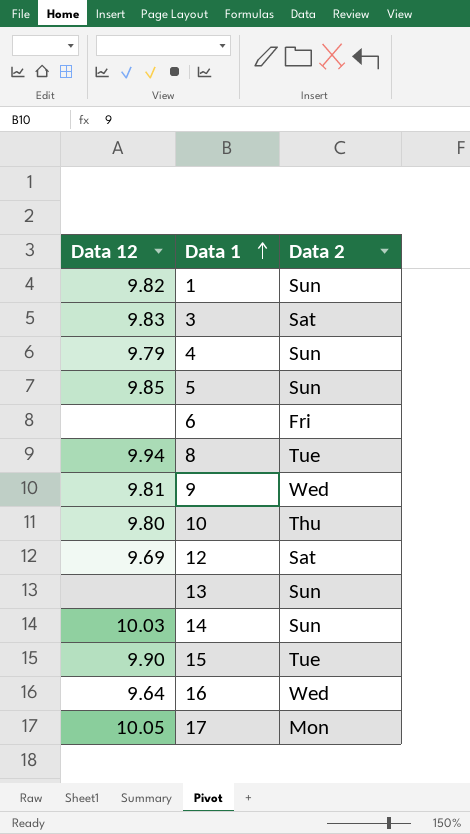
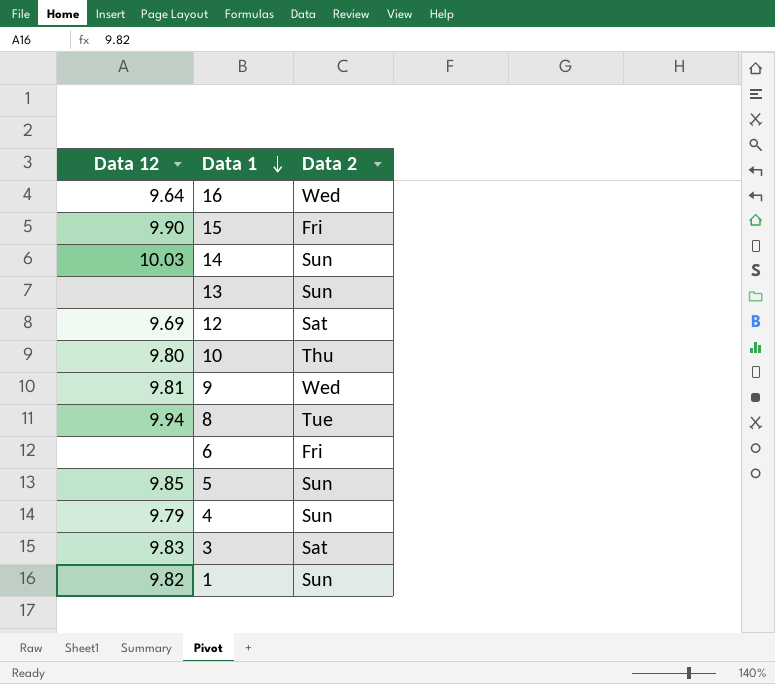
row order: Data 1 ascending -> Data 1 descending
row 17: 10.05 | Mon -> none
15 | Data 2: Tue -> Fri

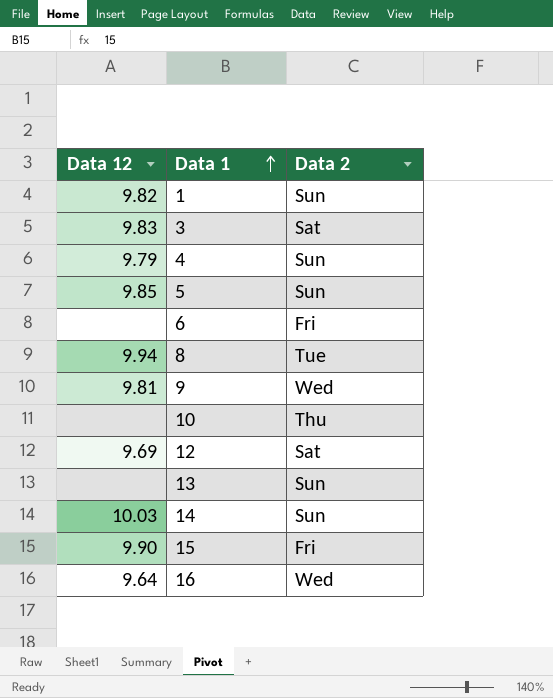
row order: Data 1 descending -> Data 1 ascending
10 | Data 12: 9.80 -> none

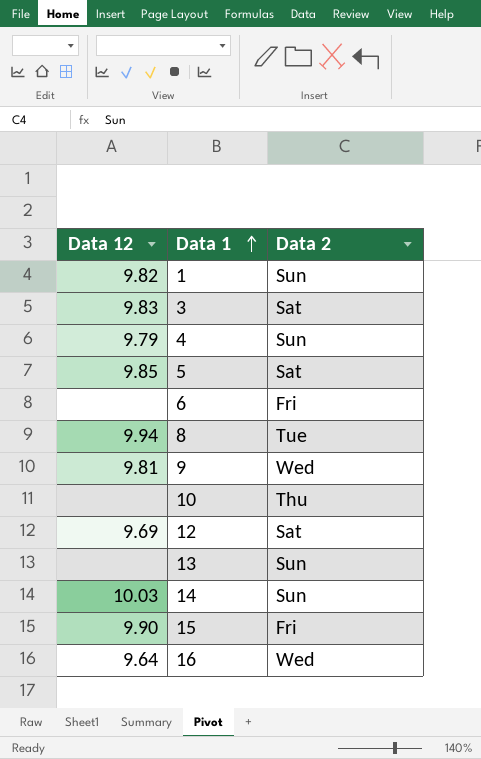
5 | Data 2: Sun -> Sat

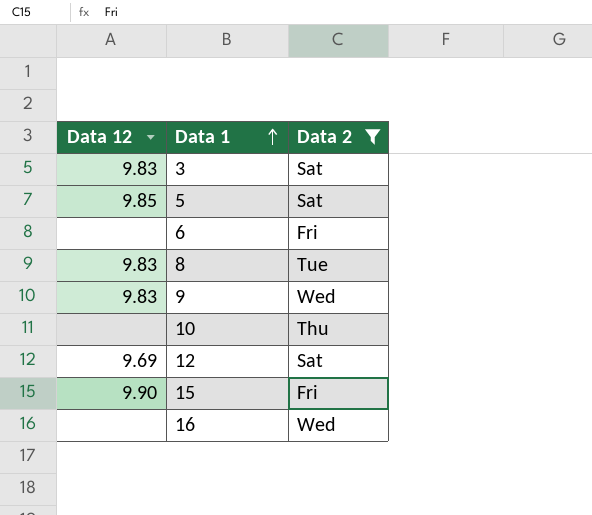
filter: none -> Data 2 != Sun
8 | Data 12: 9.94 -> 9.83
9 | Data 12: 9.81 -> 9.83
16 | Data 12: 9.64 -> none

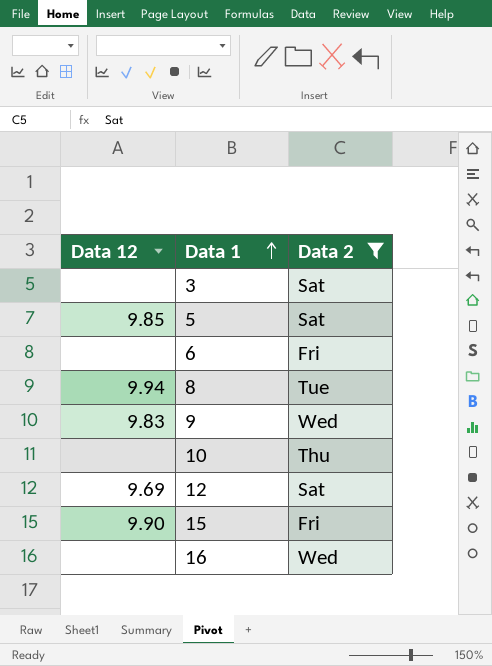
3 | Data 12: 9.83 -> none
8 | Data 12: 9.83 -> 9.94

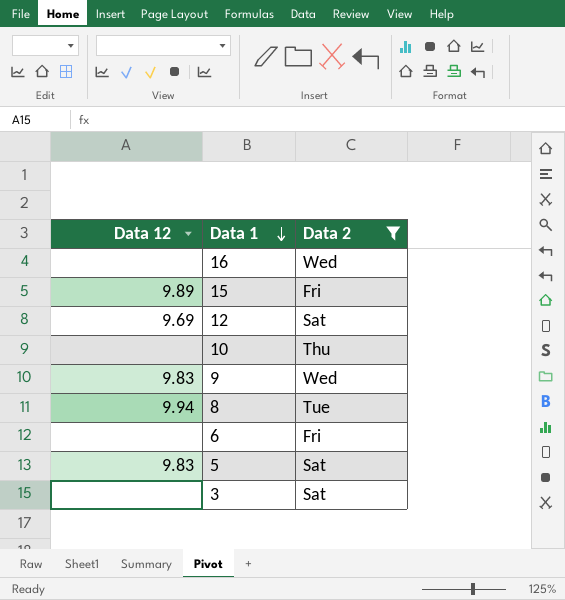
row order: Data 1 ascending -> Data 1 descending
15 | Data 12: 9.90 -> 9.89
5 | Data 12: 9.85 -> 9.83

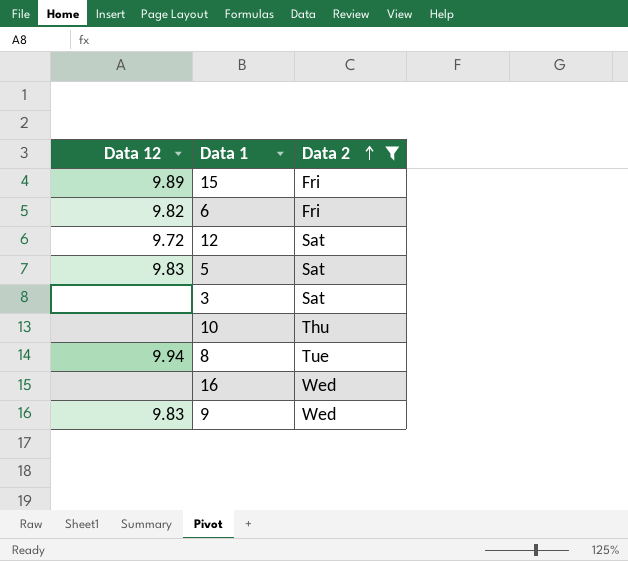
row order: Data 1 descending -> Data 2 ascending
6 | Data 12: none -> 9.82
12 | Data 12: 9.69 -> 9.72

